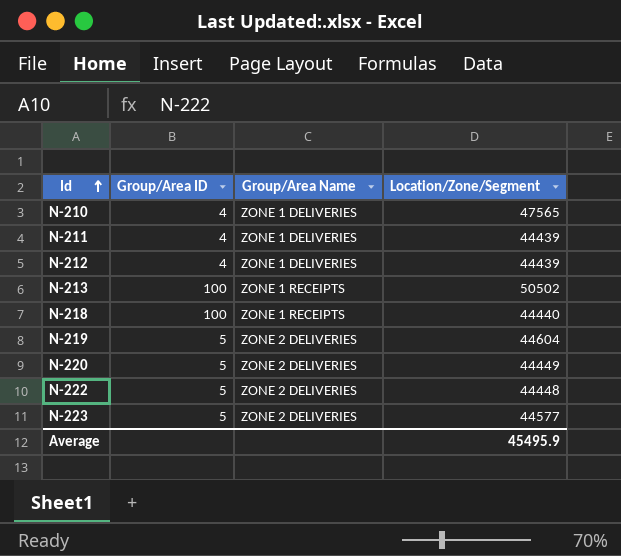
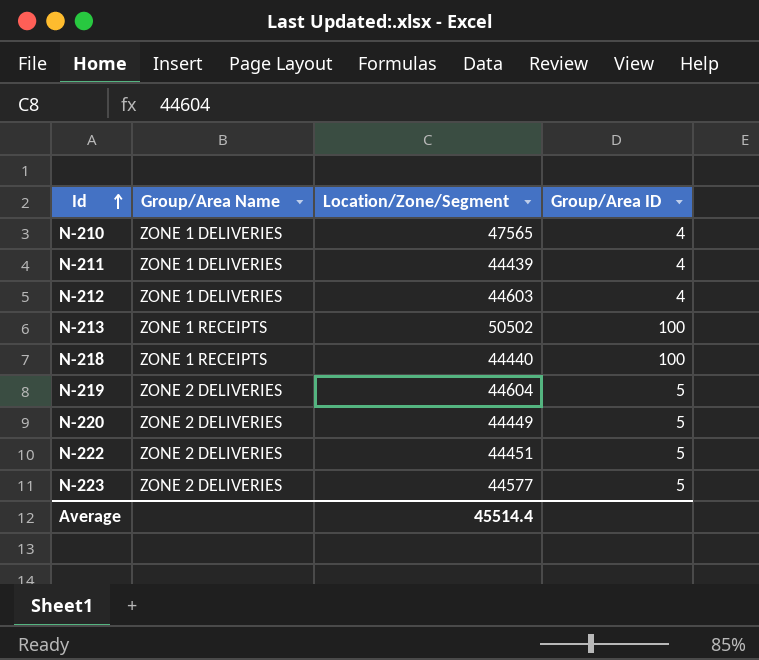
column Group/Area ID | position: 2 -> 4
N-212 | Location/Zone/Segment: 44439 -> 44603
N-222 | Location/Zone/Segment: 44448 -> 44451
Average | Location/Zone/Segment: 45495.9 -> 45514.4

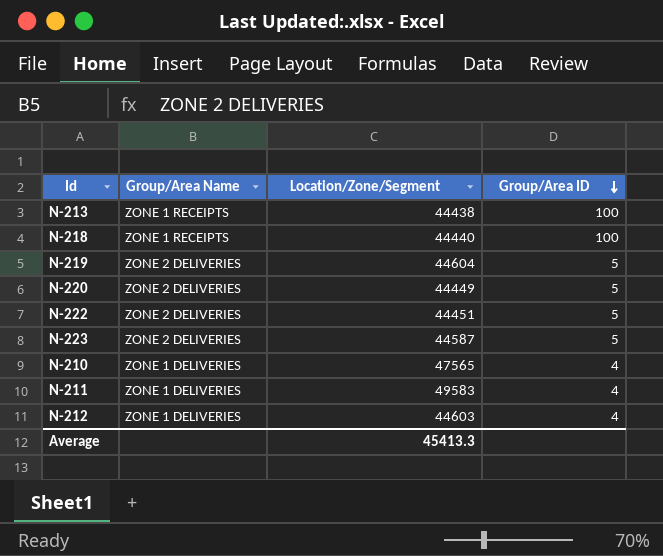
row order: Id ascending -> Group/Area ID descending
N-213 | Location/Zone/Segment: 50502 -> 44438
N-223 | Location/Zone/Segment: 44577 -> 44587
N-211 | Location/Zone/Segment: 44439 -> 49583
Average | Location/Zone/Segment: 45514.4 -> 45413.3

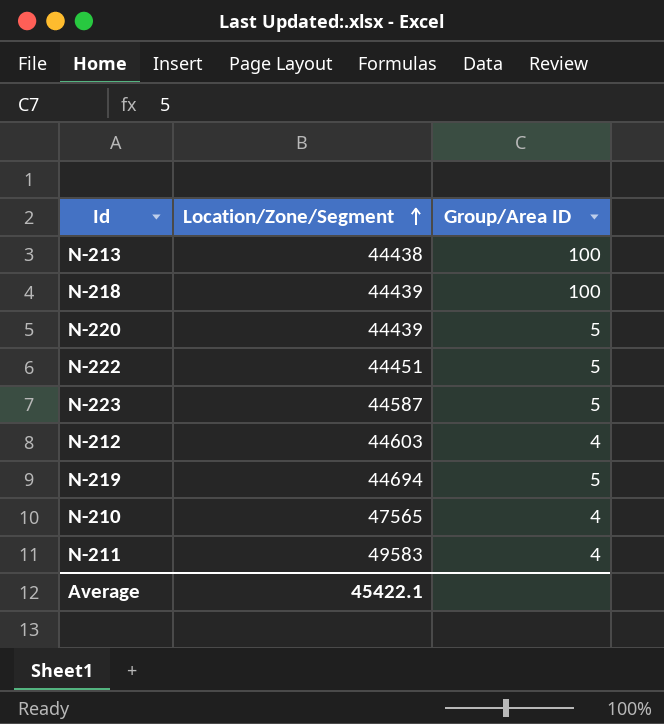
row order: Group/Area ID descending -> Location/Zone/Segment ascending
column Group/Area Name | position: 2 -> none
N-218 | Location/Zone/Segment: 44440 -> 44439
N-220 | Location/Zone/Segment: 44449 -> 44439
N-219 | Location/Zone/Segment: 44604 -> 44694
Average | Location/Zone/Segment: 45413.3 -> 45422.1

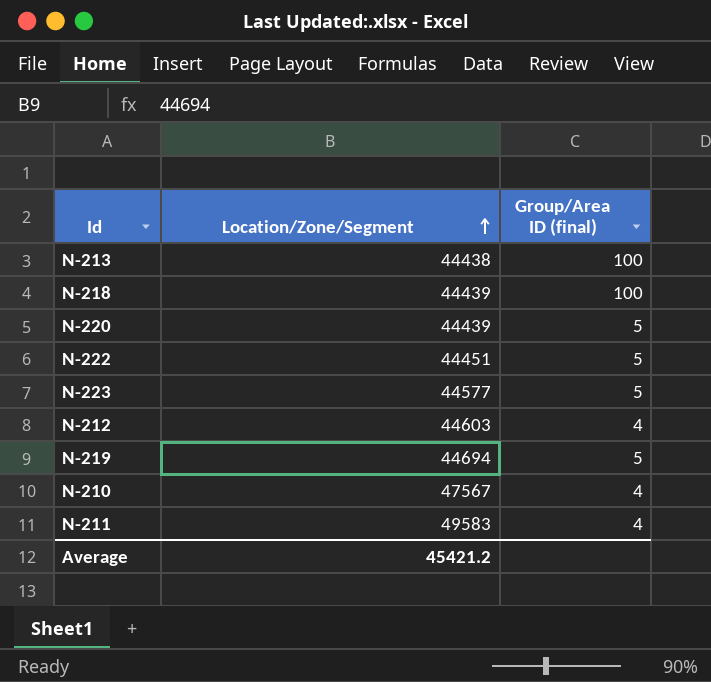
column name: Group/Area ID -> Group/Area ID (final)
N-223 | Location/Zone/Segment: 44587 -> 44577
N-210 | Location/Zone/Segment: 47565 -> 47567
Average | Location/Zone/Segment: 45422.1 -> 45421.2

